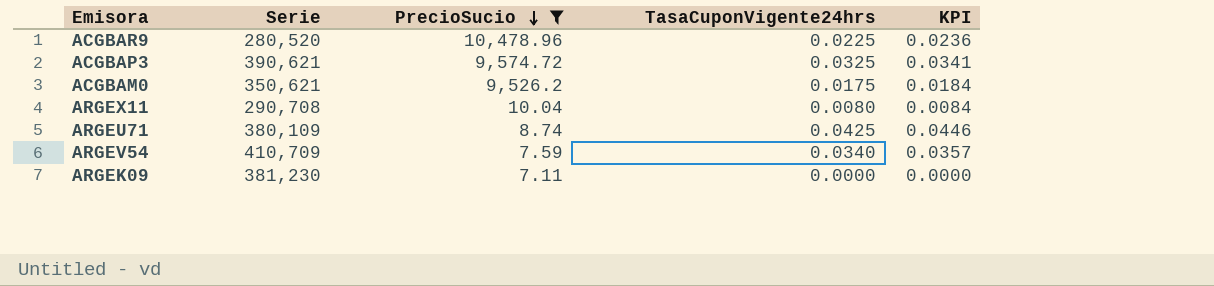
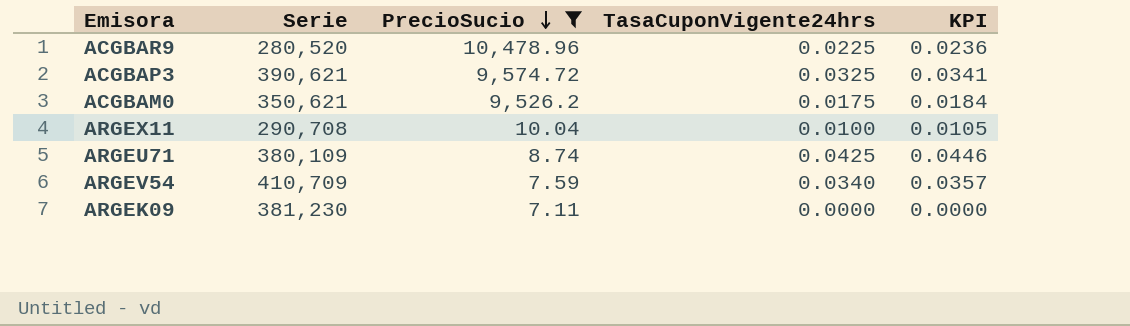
ARGEX11 | TasaCuponVigente24hrs: 0.0080 -> 0.0100
ARGEX11 | KPI: 0.0084 -> 0.0105

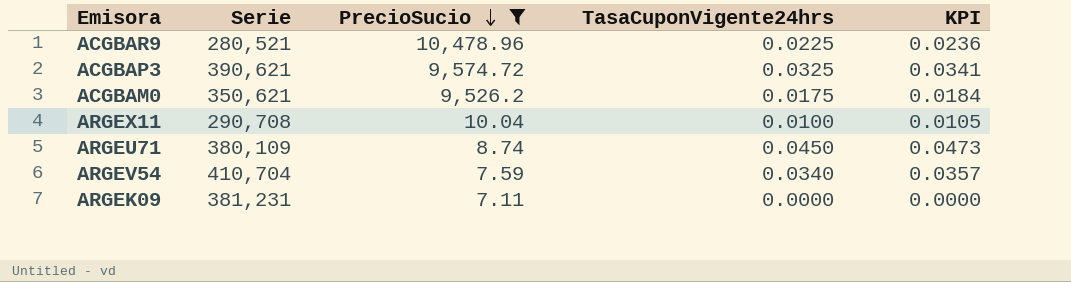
ACGBAR9 | Serie: 280,520 -> 280,521
ARGEU71 | TasaCuponVigente24hrs: 0.0425 -> 0.0450
ARGEU71 | KPI: 0.0446 -> 0.0473
ARGEV54 | Serie: 410,709 -> 410,704
ARGEK09 | Serie: 381,230 -> 381,231

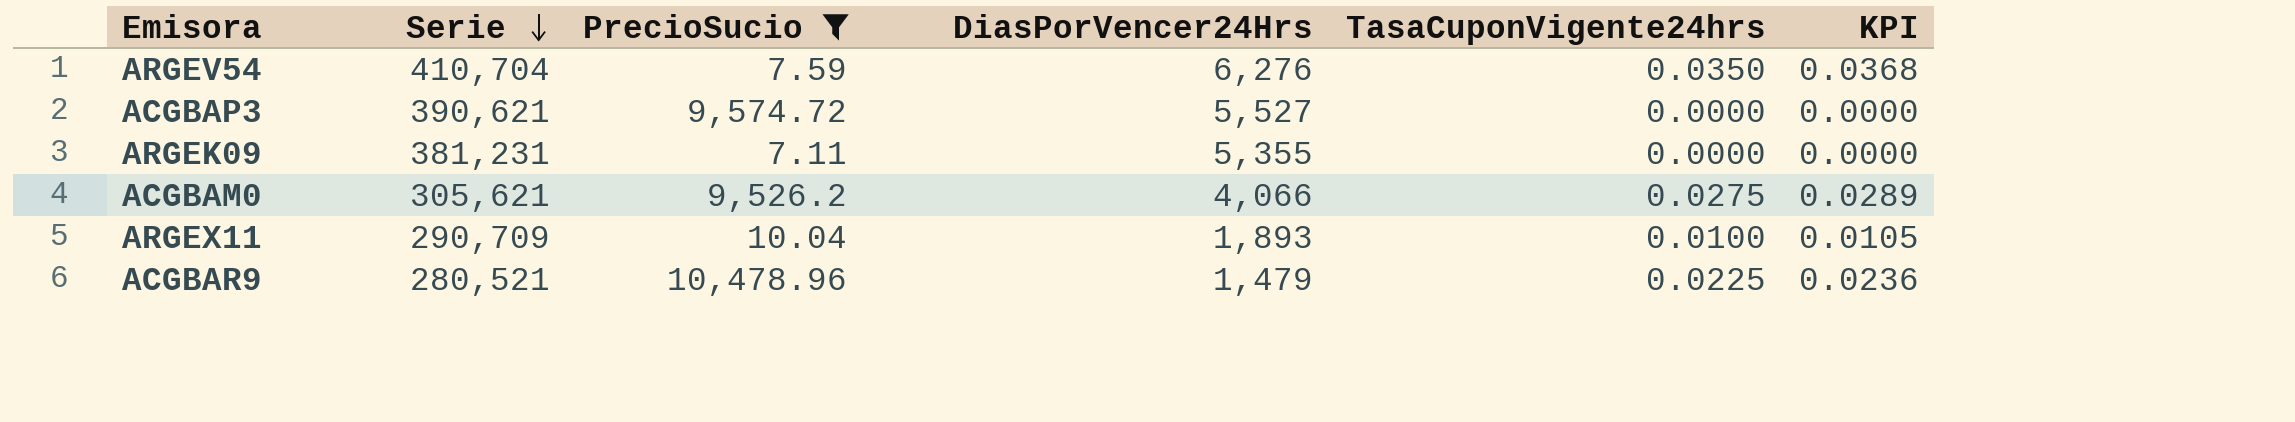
row order: PrecioSucio descending -> Serie descending
column DiasPorVencer24Hrs | position: none -> 4
row ARGEU71: 380,109 | 8.74 | 0.0450 | 0.0473 -> none
ARGEV54 | TasaCuponVigente24hrs: 0.0340 -> 0.0350
ARGEV54 | KPI: 0.0357 -> 0.0368
ACGBAP3 | TasaCuponVigente24hrs: 0.0325 -> 0.0000
ACGBAP3 | KPI: 0.0341 -> 0.0000
ACGBAM0 | Serie: 350,621 -> 305,621
ACGBAM0 | TasaCuponVigente24hrs: 0.0175 -> 0.0275
ACGBAM0 | KPI: 0.0184 -> 0.0289
ARGEX11 | Serie: 290,708 -> 290,709

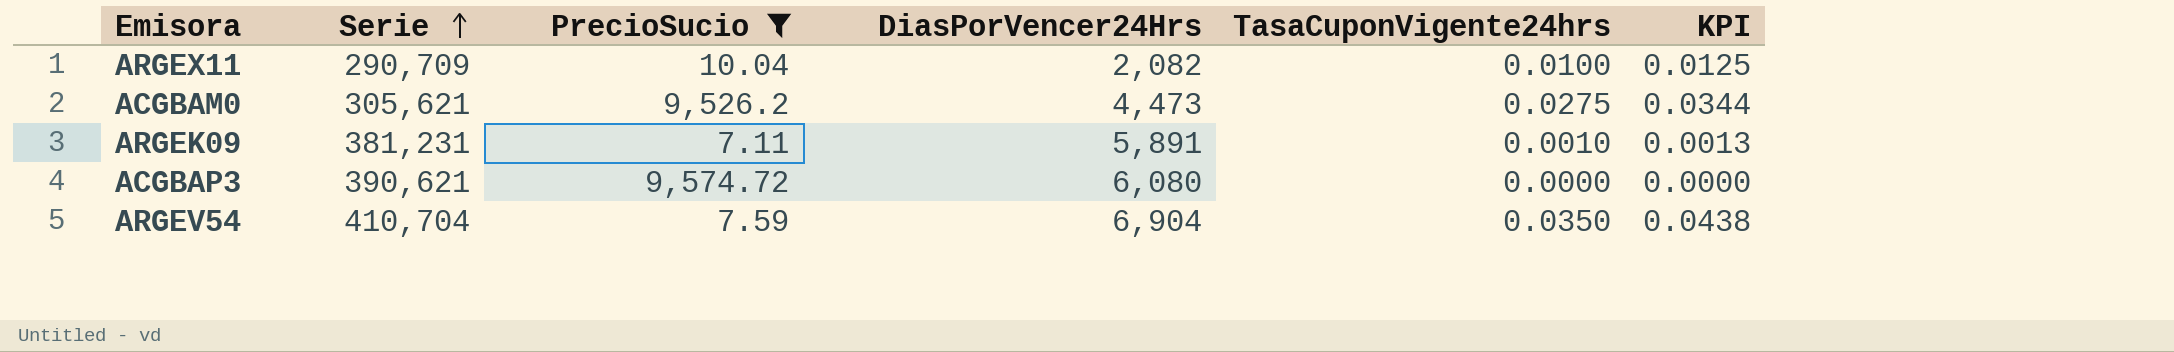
row order: Serie descending -> Serie ascending
column KPI | formula: [TasaCuponVigente24hrs] * 1.05 -> [TasaCuponVigente24hrs] * 1.25
row ACGBAR9: 280,521 | 10,478.96 | 1,479 | 0.0225 | 0.0236 -> none
ARGEX11 | DiasPorVencer24Hrs: 1,893 -> 2,082
ACGBAM0 | DiasPorVencer24Hrs: 4,066 -> 4,473
ARGEK09 | DiasPorVencer24Hrs: 5,355 -> 5,891
ARGEK09 | TasaCuponVigente24hrs: 0.0000 -> 0.0010
ACGBAP3 | DiasPorVencer24Hrs: 5,527 -> 6,080
ARGEV54 | DiasPorVencer24Hrs: 6,276 -> 6,904

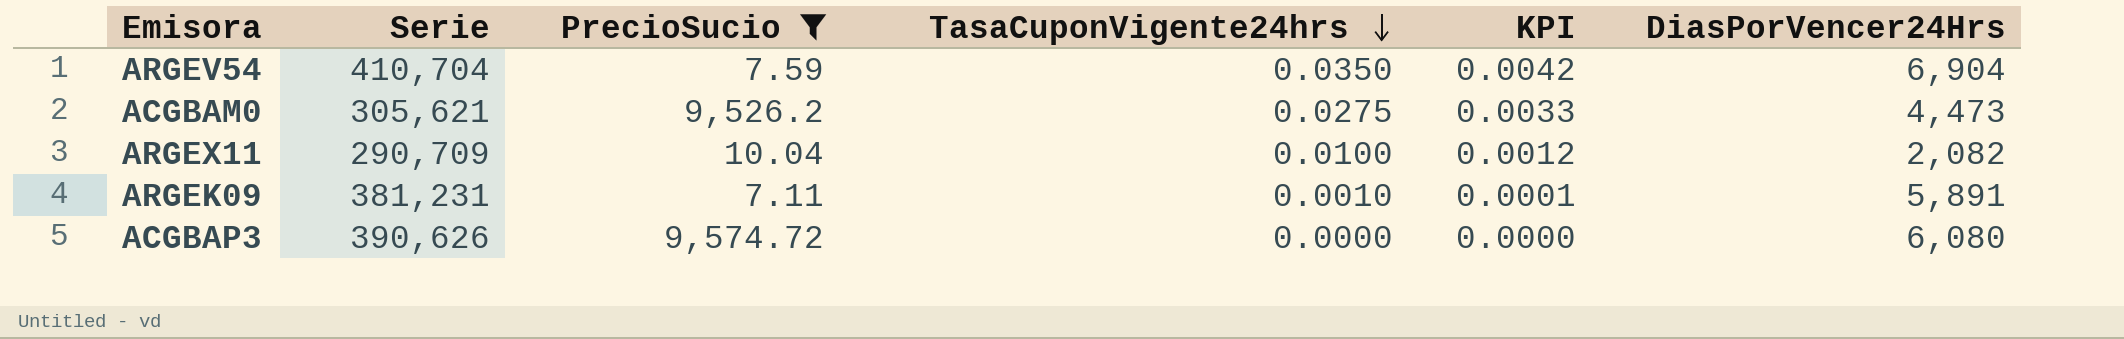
row order: Serie ascending -> TasaCuponVigente24hrs descending
column KPI | formula: [TasaCuponVigente24hrs] * 1.25 -> [TasaCuponVigente24hrs] * 0.12
column DiasPorVencer24Hrs | position: 4 -> 6
ACGBAP3 | Serie: 390,621 -> 390,626

